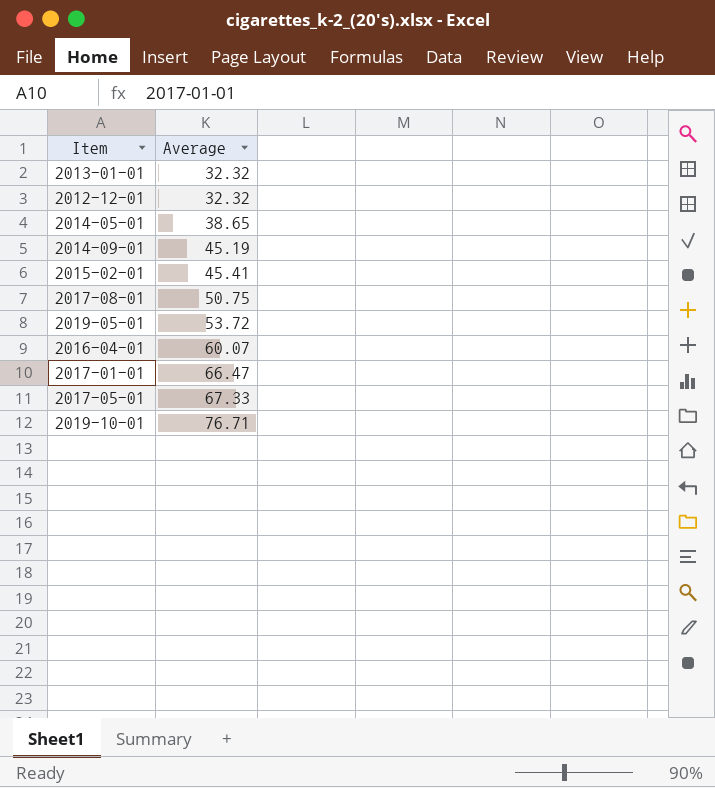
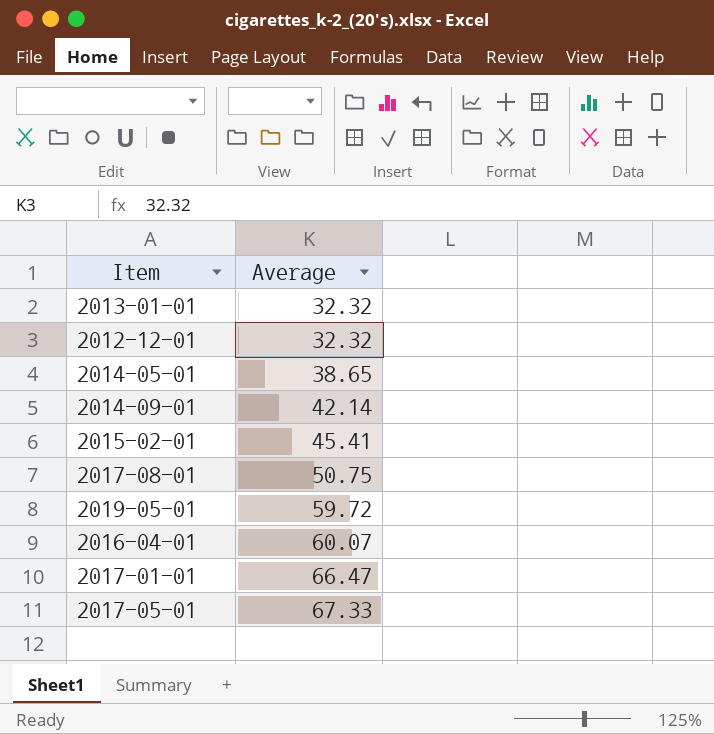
row 2019-10-01: 76.71 -> none
2014-09-01 | Average: 45.19 -> 42.14
2019-05-01 | Average: 53.72 -> 59.72

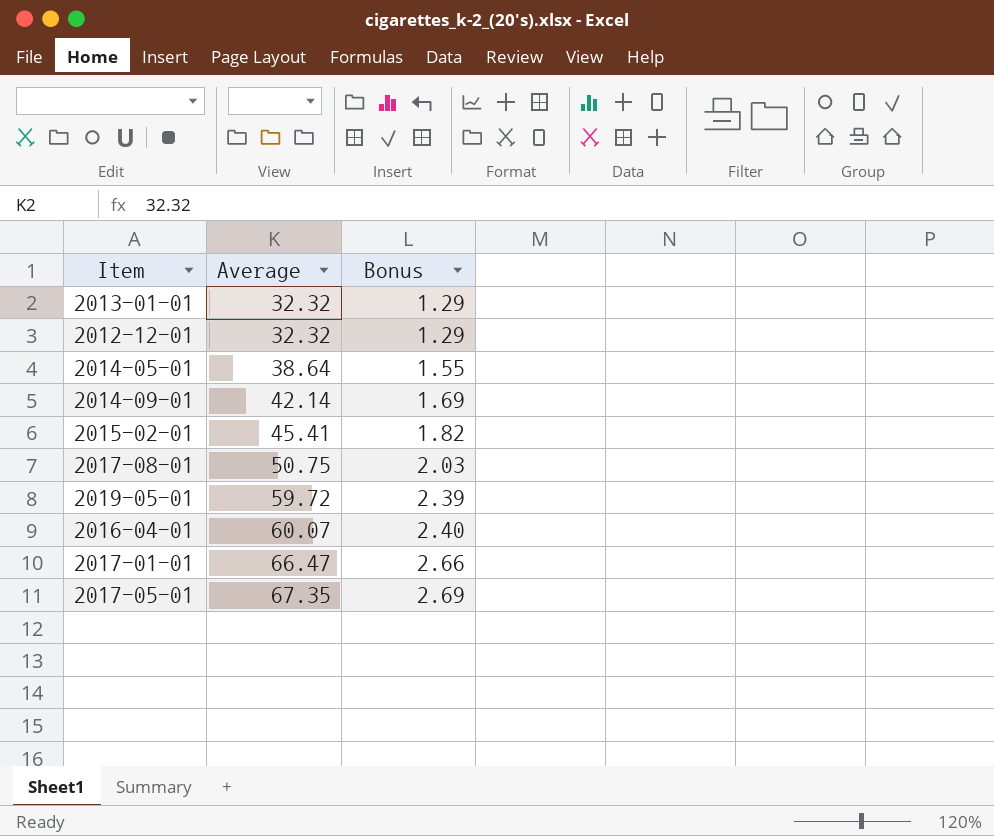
column Bonus | formula: none -> [Average] * 0.04
2014-05-01 | Average: 38.65 -> 38.64
2017-05-01 | Average: 67.33 -> 67.35

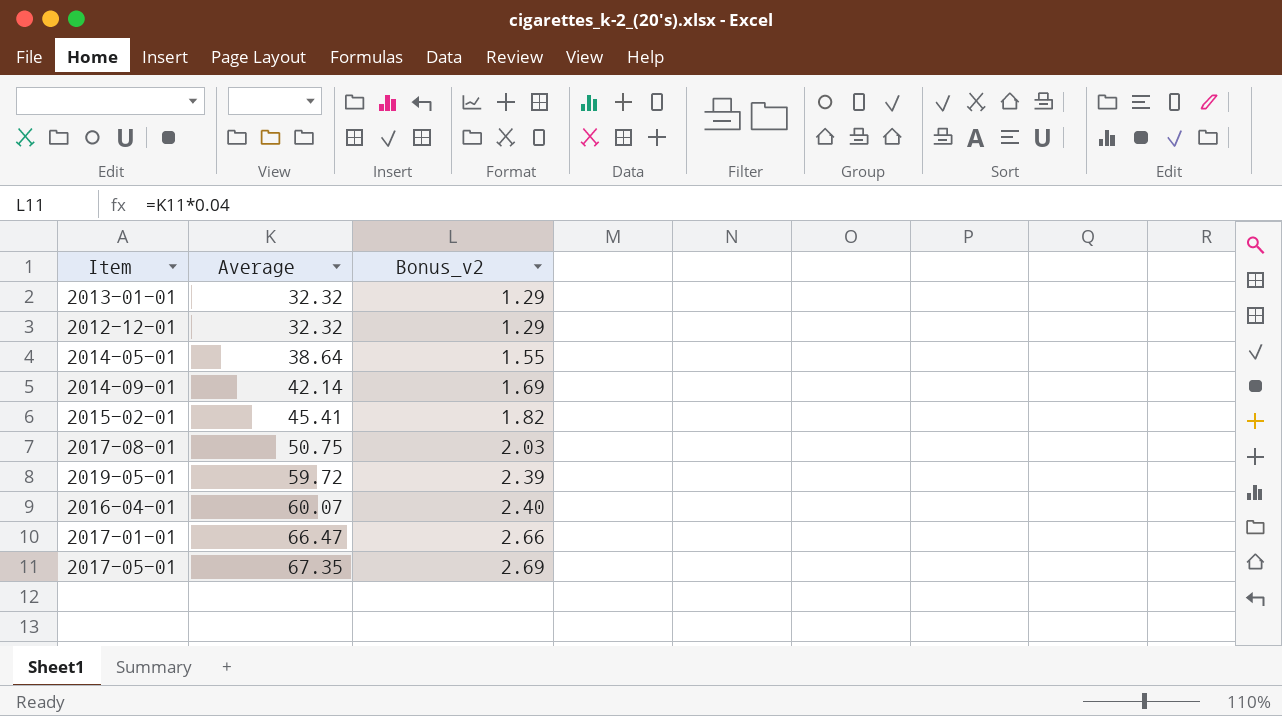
column name: Bonus -> Bonus_v2

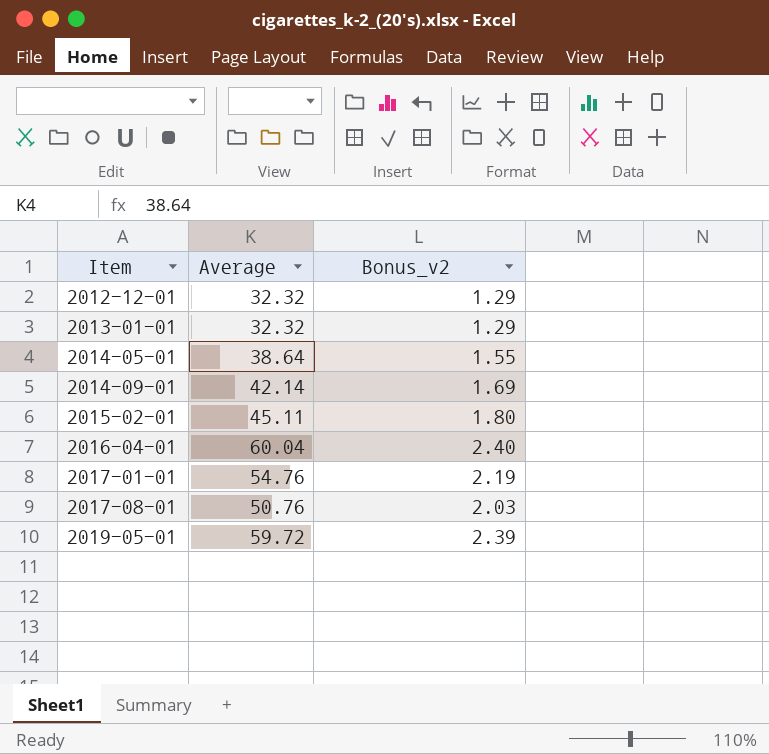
row order: Average ascending -> Item ascending
row 2017-05-01: 67.35 | 2.69 -> none
2015-02-01 | Average: 45.41 -> 45.11
2015-02-01 | Bonus_v2: 1.82 -> 1.80
2016-04-01 | Average: 60.07 -> 60.04
2017-01-01 | Average: 66.47 -> 54.76
2017-01-01 | Bonus_v2: 2.66 -> 2.19
2017-08-01 | Average: 50.75 -> 50.76

